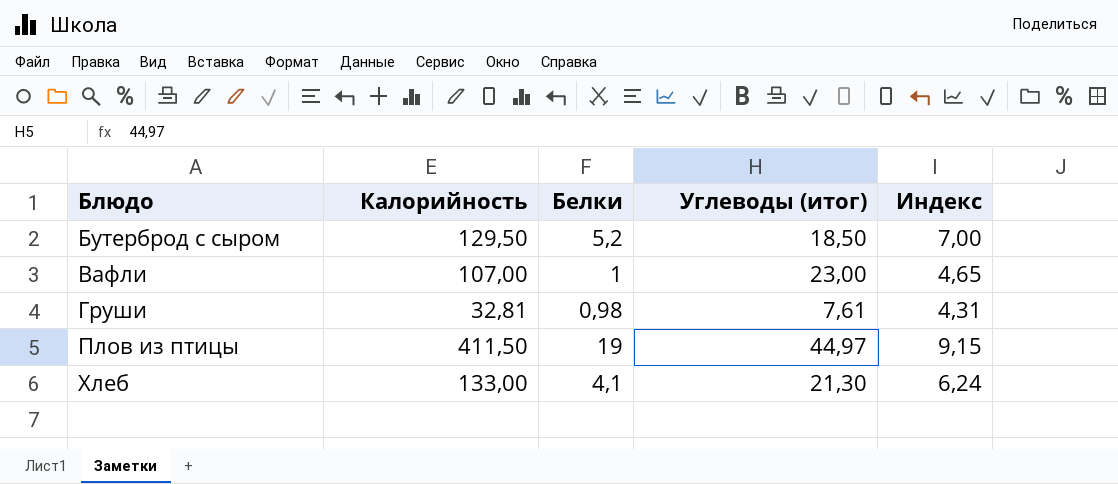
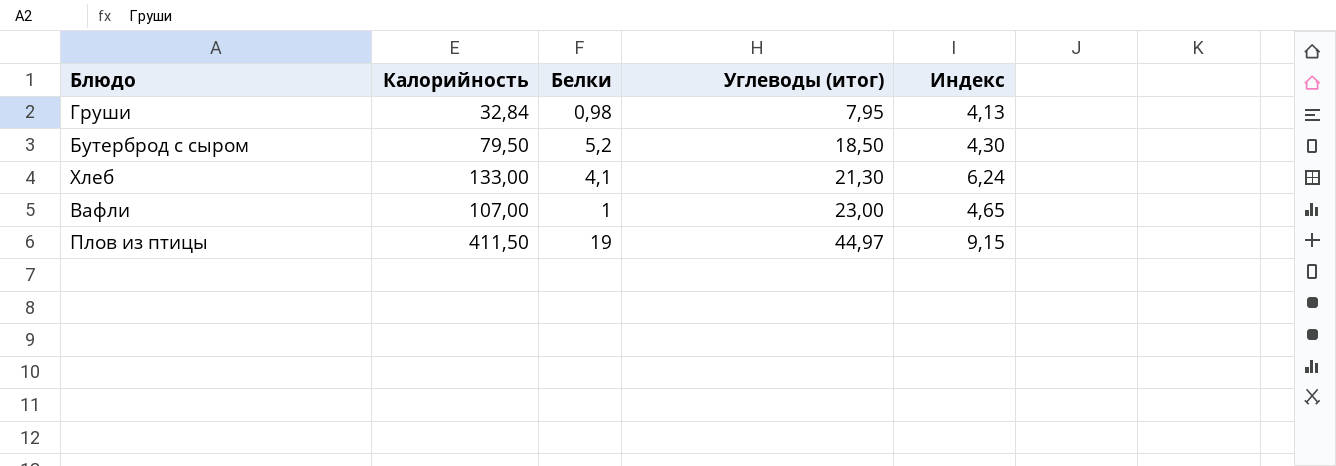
row order: Блюдо ascending -> Углеводы (итог) ascending
Груши | Калорийность: 32,81 -> 32,84
Груши | Углеводы (итог): 7,61 -> 7,95
Груши | Индекс: 4,31 -> 4,13
Бутерброд с сыром | Калорийность: 129,50 -> 79,50
Бутерброд с сыром | Индекс: 7,00 -> 4,30

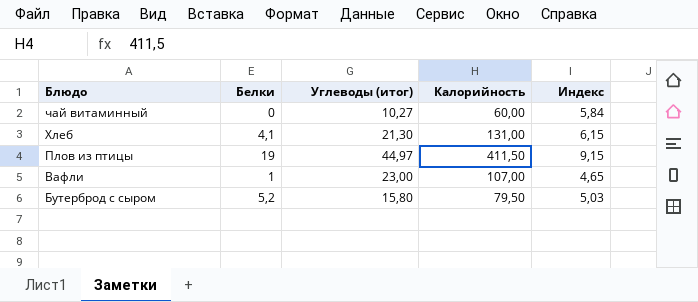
row order: Углеводы (итог) ascending -> Блюдо descending
column Калорийность | position: 2 -> 4
row Груши: 32,84 | 0,98 | 7,95 | 4,13 -> none
row чай витаминный: none -> 0 | 10,27 | 60,00 | 5,84
Хлеб | Калорийность: 133,00 -> 131,00
Хлеб | Индекс: 6,24 -> 6,15
Бутерброд с сыром | Углеводы (итог): 18,50 -> 15,80
Бутерброд с сыром | Индекс: 4,30 -> 5,03

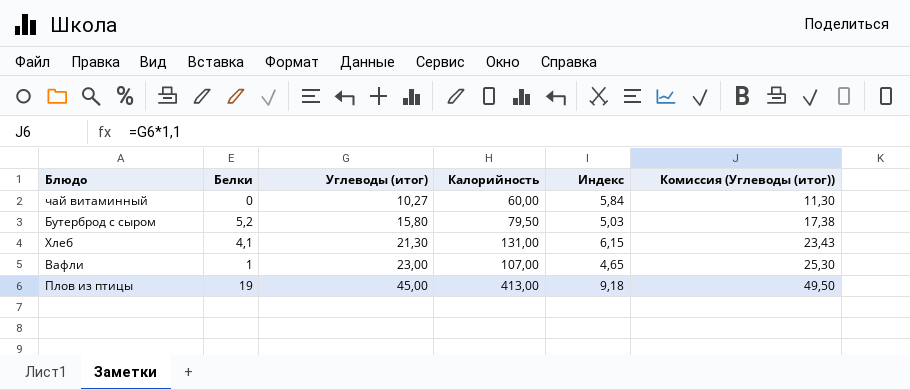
row order: Блюдо descending -> Углеводы (итог) ascending
column Комиссия (Углеводы (итог)) | formula: none -> [Углеводы (итог)] * 1,1
Плов из птицы | Углеводы (итог): 44,97 -> 45,00
Плов из птицы | Калорийность: 411,50 -> 413,00
Плов из птицы | Индекс: 9,15 -> 9,18

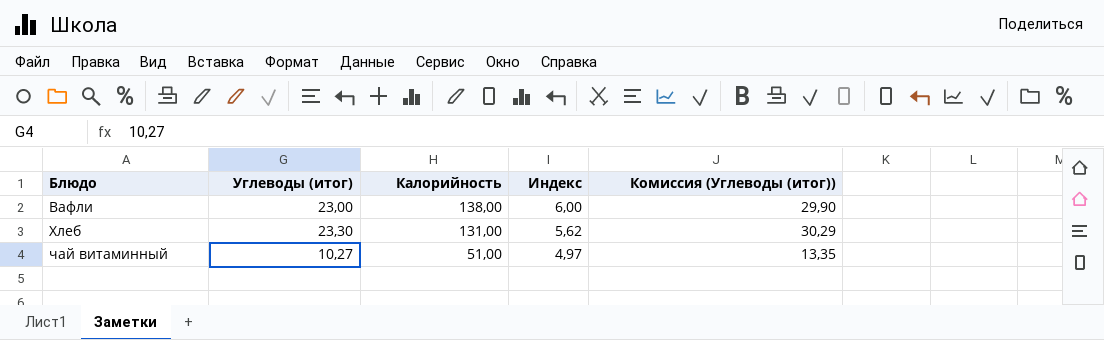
row order: Углеводы (итог) ascending -> Блюдо ascending
column Белки | position: 2 -> none
column Комиссия (Углеводы (итог)) | formula: [Углеводы (итог)] * 1,1 -> [Углеводы (итог)] * 1,3
row Бутерброд с сыром: 5,2 | 15,80 | 79,50 | 5,03 | 17,38 -> none
row Плов из птицы: 19 | 45,00 | 413,00 | 9,18 | 49,50 -> none
Вафли | Калорийность: 107,00 -> 138,00
Вафли | Индекс: 4,65 -> 6,00
Хлеб | Углеводы (итог): 21,30 -> 23,30
Хлеб | Индекс: 6,15 -> 5,62
чай витаминный | Калорийность: 60,00 -> 51,00
чай витаминный | Индекс: 5,84 -> 4,97

